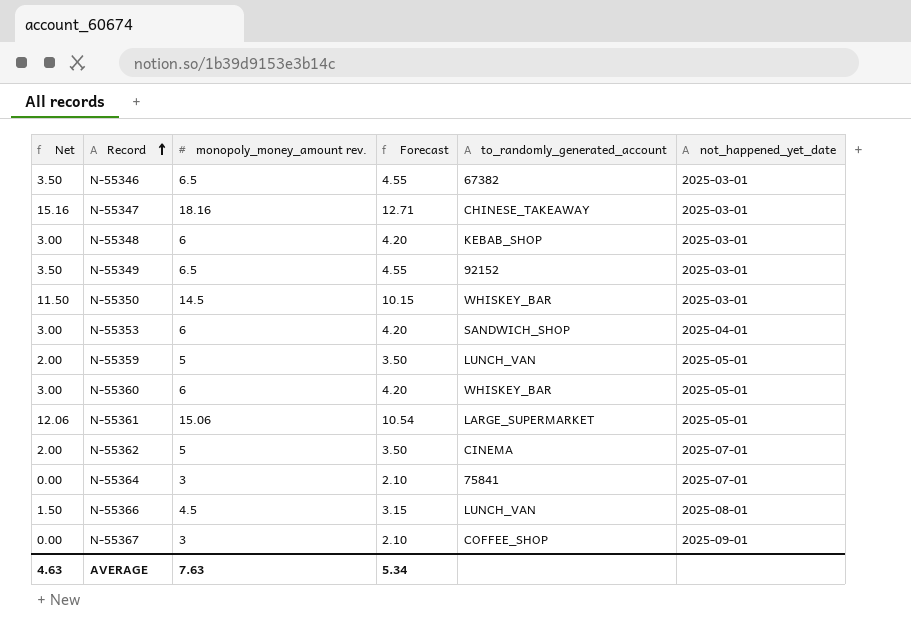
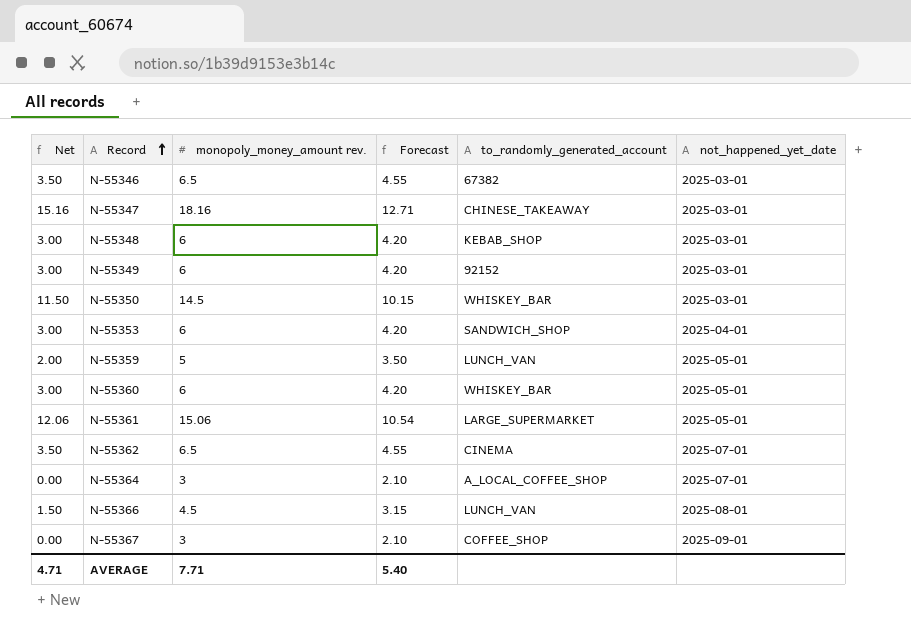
N-55349 | Net: 3.50 -> 3.00
N-55349 | monopoly_money_amount rev.: 6.5 -> 6
N-55349 | Forecast: 4.55 -> 4.20
N-55362 | Net: 2.00 -> 3.50
N-55362 | monopoly_money_amount rev.: 5 -> 6.5
N-55362 | Forecast: 3.50 -> 4.55
N-55364 | to_randomly_generated_account: 75841 -> A_LOCAL_COFFEE_SHOP
AVERAGE | Net: 4.63 -> 4.71
AVERAGE | monopoly_money_amount rev.: 7.63 -> 7.71
AVERAGE | Forecast: 5.34 -> 5.40

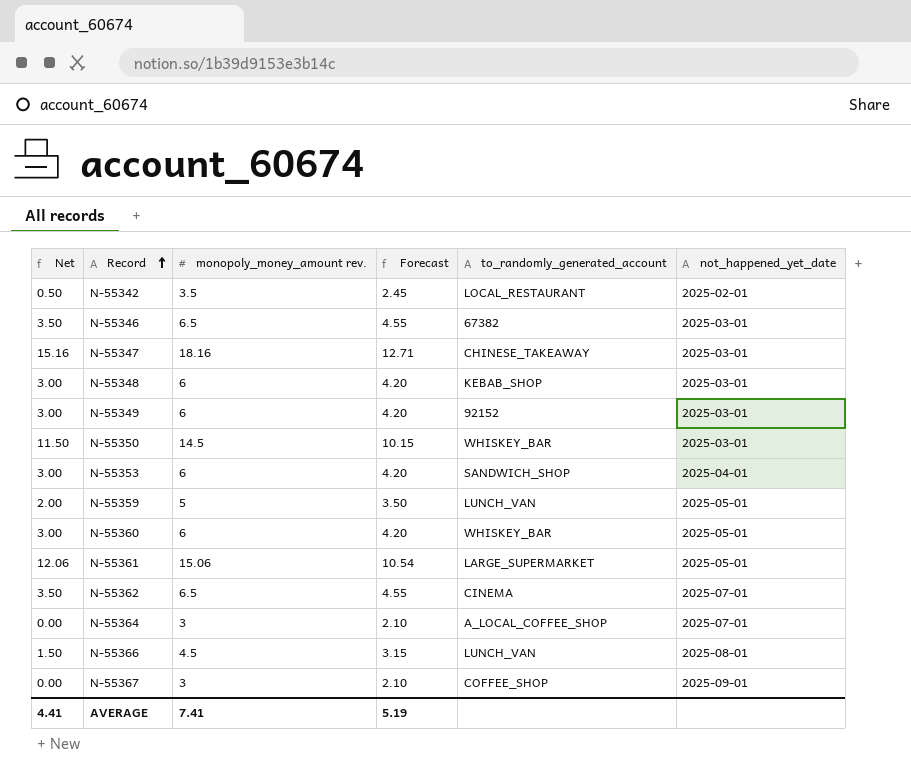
row N-55342: none -> 0.50 | 3.5 | 2.45 | LOCAL_RESTAURANT | 2025-02-01
AVERAGE | Net: 4.71 -> 4.41
AVERAGE | monopoly_money_amount rev.: 7.71 -> 7.41
AVERAGE | Forecast: 5.40 -> 5.19

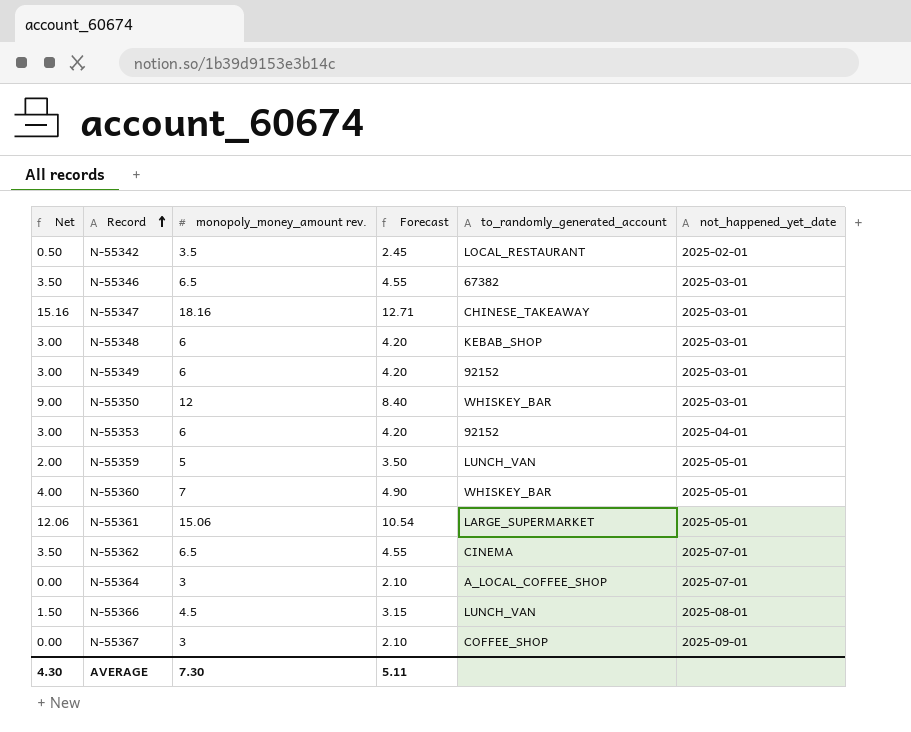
N-55350 | Net: 11.50 -> 9.00
N-55350 | monopoly_money_amount rev.: 14.5 -> 12
N-55350 | Forecast: 10.15 -> 8.40
N-55353 | to_randomly_generated_account: SANDWICH_SHOP -> 92152
N-55360 | Net: 3.00 -> 4.00
N-55360 | monopoly_money_amount rev.: 6 -> 7
N-55360 | Forecast: 4.20 -> 4.90
AVERAGE | Net: 4.41 -> 4.30
AVERAGE | monopoly_money_amount rev.: 7.41 -> 7.30
AVERAGE | Forecast: 5.19 -> 5.11

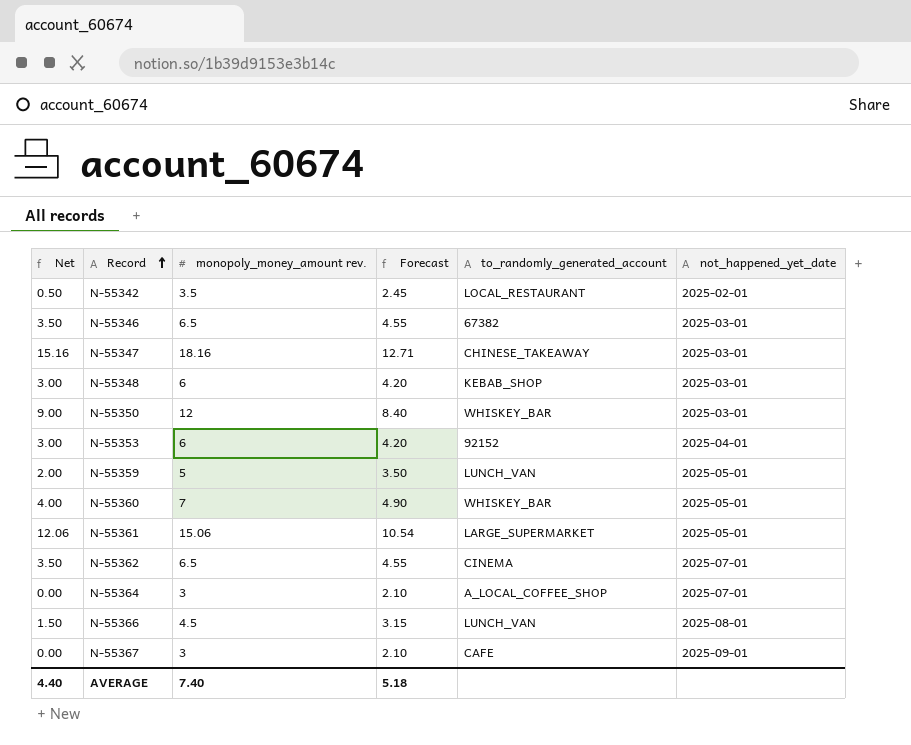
row N-55349: 3.00 | 6 | 4.20 | 92152 | 2025-03-01 -> none
N-55367 | to_randomly_generated_account: COFFEE_SHOP -> CAFE
AVERAGE | Net: 4.30 -> 4.40
AVERAGE | monopoly_money_amount rev.: 7.30 -> 7.40
AVERAGE | Forecast: 5.11 -> 5.18

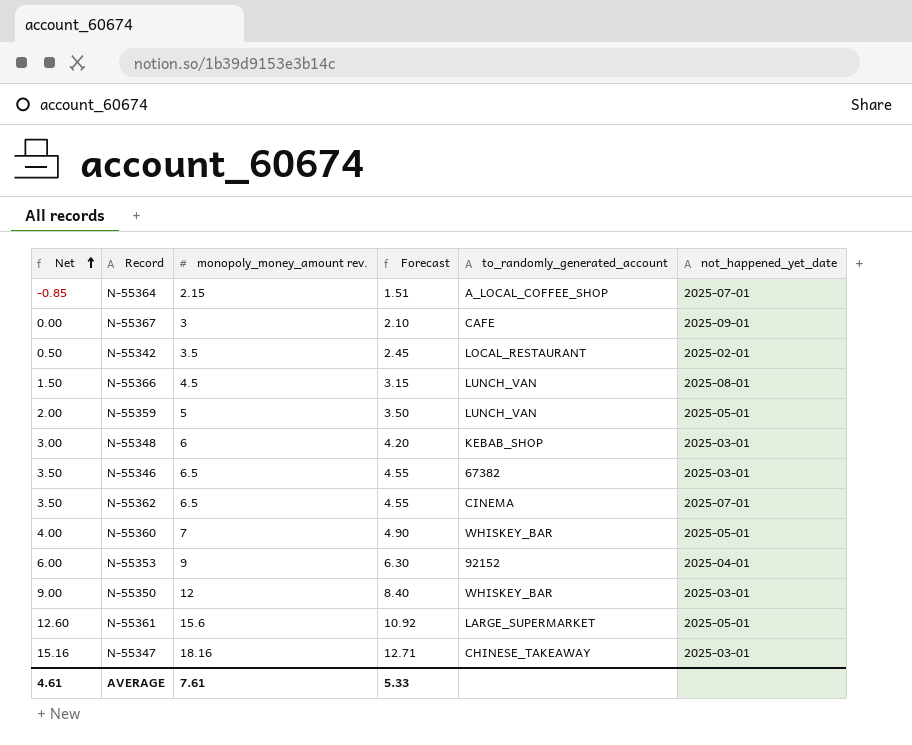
row order: Record ascending -> Net ascending
N-55364 | Net: 0.00 -> -0.85
N-55364 | monopoly_money_amount rev.: 3 -> 2.15
N-55364 | Forecast: 2.10 -> 1.51
N-55353 | Net: 3.00 -> 6.00
N-55353 | monopoly_money_amount rev.: 6 -> 9
N-55353 | Forecast: 4.20 -> 6.30
N-55361 | Net: 12.06 -> 12.60
N-55361 | monopoly_money_amount rev.: 15.06 -> 15.6
N-55361 | Forecast: 10.54 -> 10.92
AVERAGE | Net: 4.40 -> 4.61
AVERAGE | monopoly_money_amount rev.: 7.40 -> 7.61
AVERAGE | Forecast: 5.18 -> 5.33

